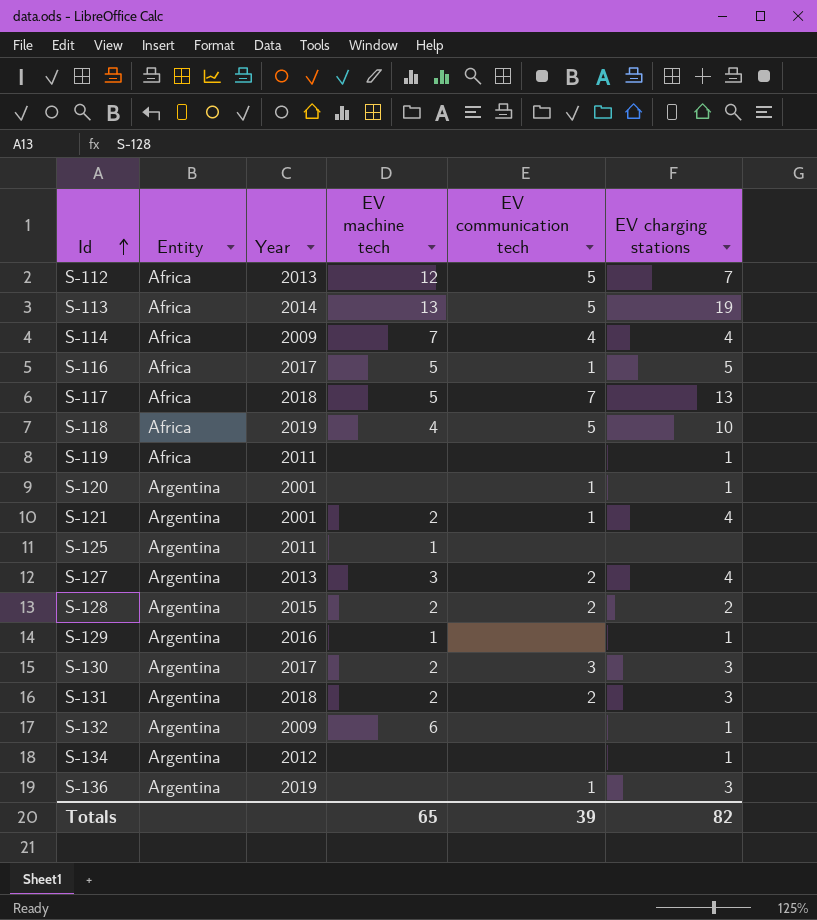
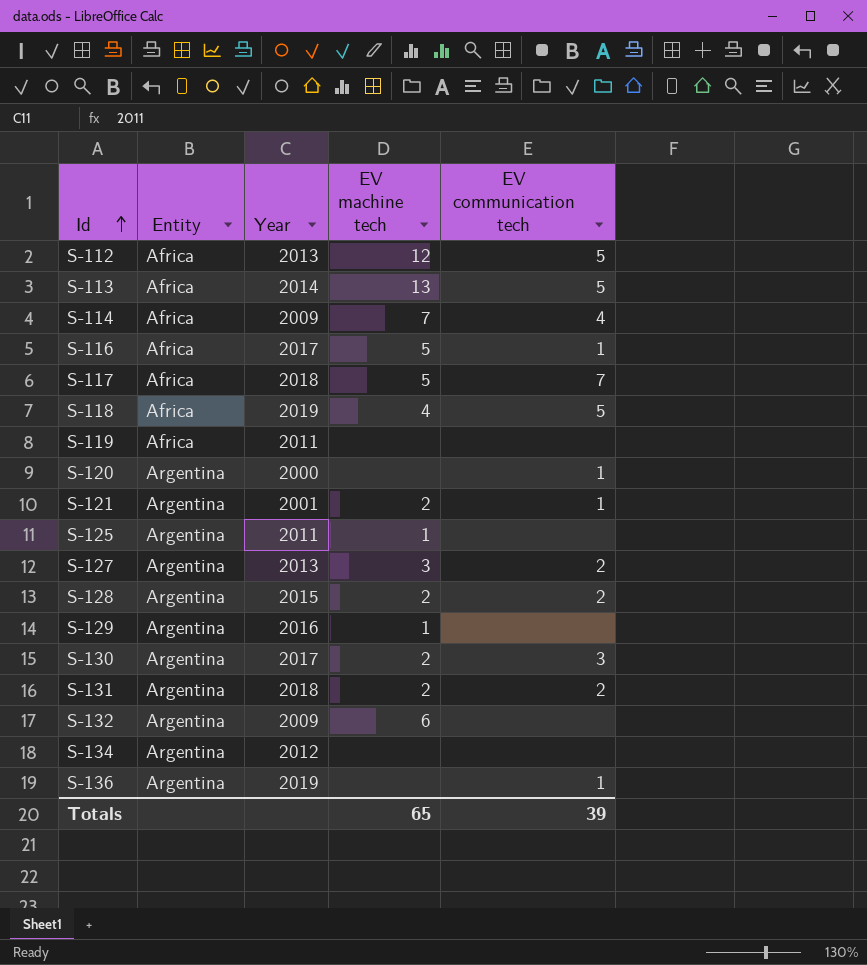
column EV charging stations | position: 6 -> none
S-120 | Year: 2001 -> 2000

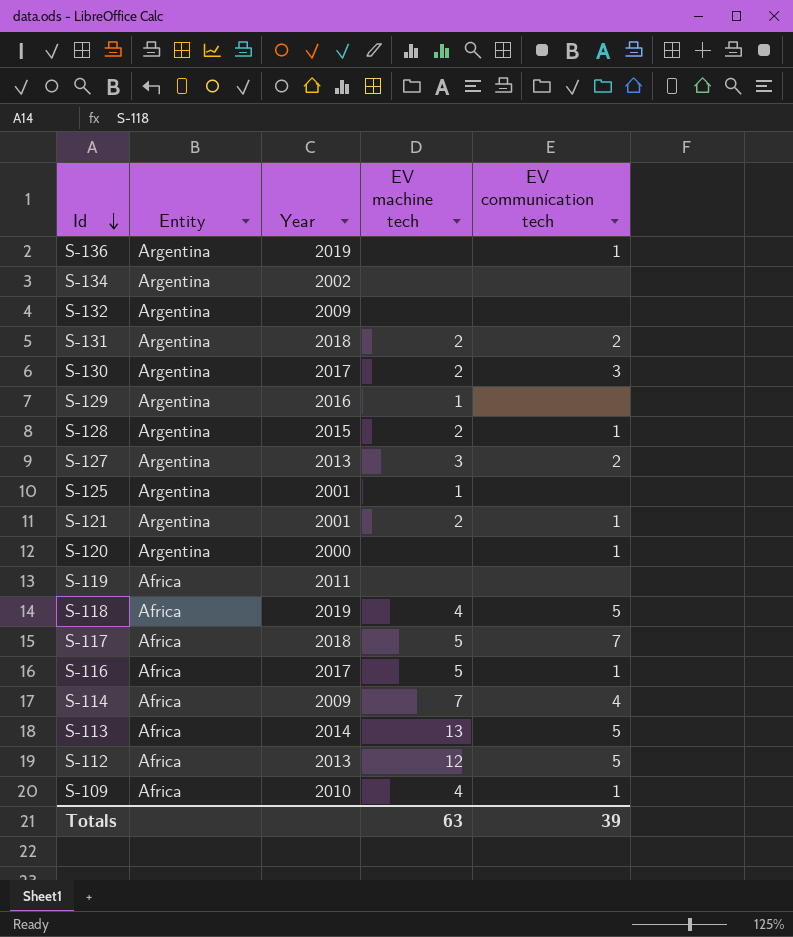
row order: Id ascending -> Id descending
S-134 | Year: 2012 -> 2002
S-132 | EV machine tech: 6 -> none
S-128 | EV communication tech: 2 -> 1
S-125 | Year: 2011 -> 2001
row S-109: none -> Africa | 2010 | 4 | 1
Totals | EV machine tech: 65 -> 63

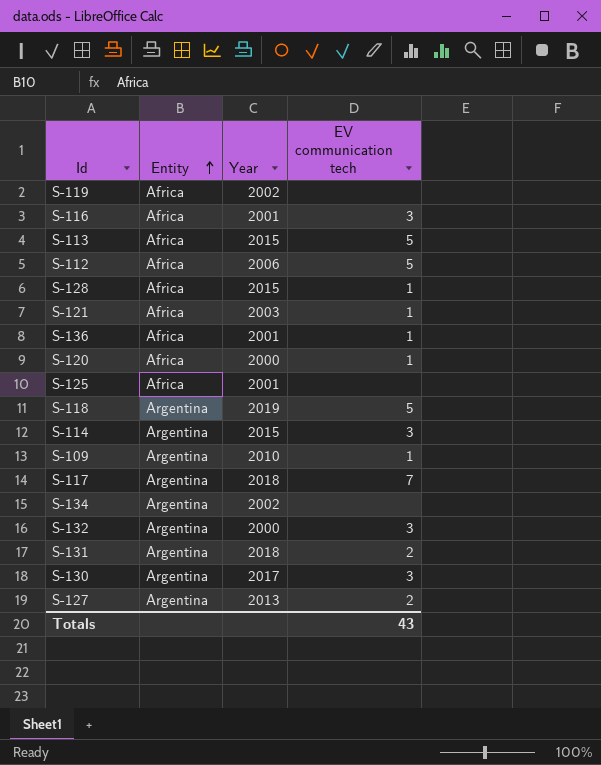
row order: Id descending -> Entity ascending
column EV machine tech | position: 4 -> none
row S-129: Argentina | 2016 | 1 | none -> none
S-119 | Year: 2011 -> 2002
S-116 | Year: 2017 -> 2001
S-116 | EV communication tech: 1 -> 3
S-113 | Year: 2014 -> 2015
S-112 | Year: 2013 -> 2006
S-128 | Entity: Argentina -> Africa
S-121 | Entity: Argentina -> Africa
S-121 | Year: 2001 -> 2003
S-136 | Entity: Argentina -> Africa
S-136 | Year: 2019 -> 2001
S-120 | Entity: Argentina -> Africa
S-125 | Entity: Argentina -> Africa
S-118 | Entity: Africa -> Argentina
S-114 | Entity: Africa -> Argentina
S-114 | Year: 2009 -> 2015
S-114 | EV communication tech: 4 -> 3
S-109 | Entity: Africa -> Argentina
S-117 | Entity: Africa -> Argentina
S-132 | Year: 2009 -> 2000
S-132 | EV communication tech: none -> 3
Totals | EV communication tech: 39 -> 43

